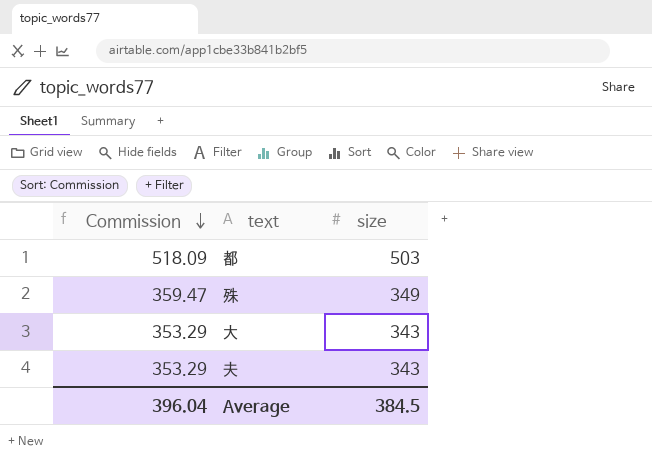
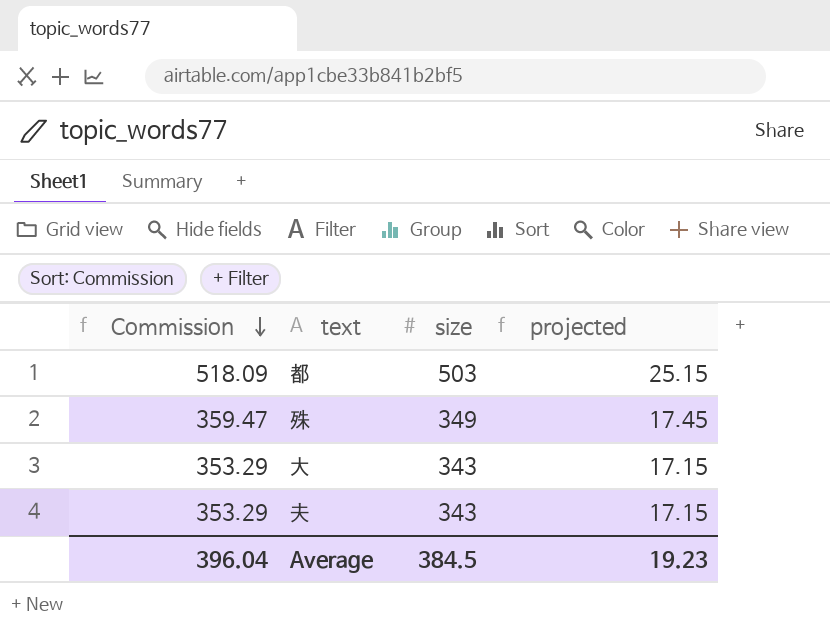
column projected | formula: none -> [size] * 0.05

